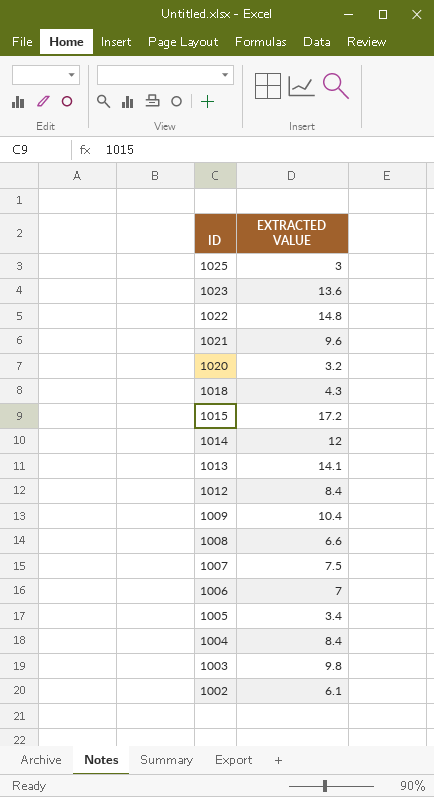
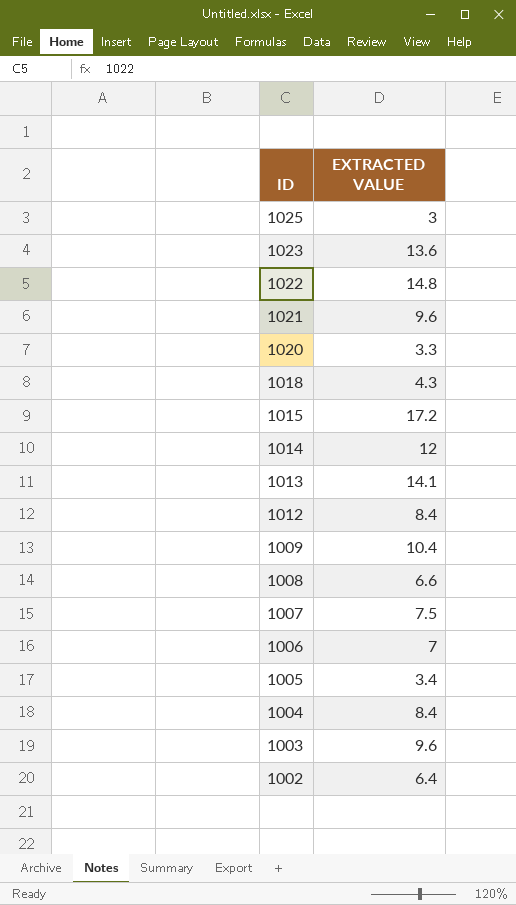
1020 | EXTRACTED VALUE: 3.2 -> 3.3
1003 | EXTRACTED VALUE: 9.8 -> 9.6
1002 | EXTRACTED VALUE: 6.1 -> 6.4

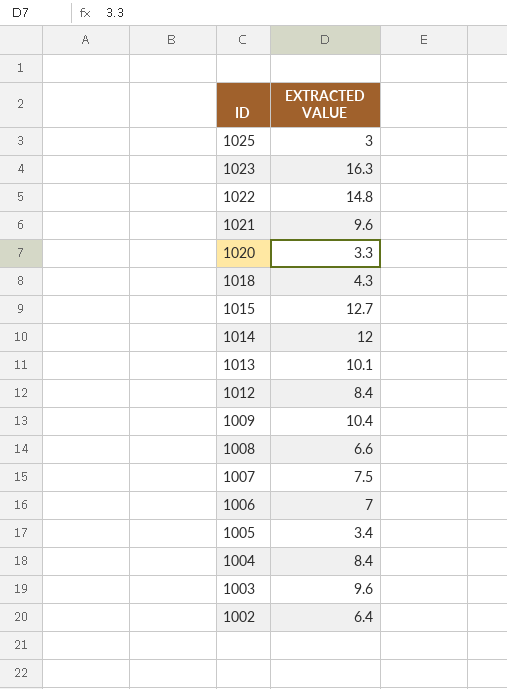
1023 | EXTRACTED VALUE: 13.6 -> 16.3
1015 | EXTRACTED VALUE: 17.2 -> 12.7
1013 | EXTRACTED VALUE: 14.1 -> 10.1

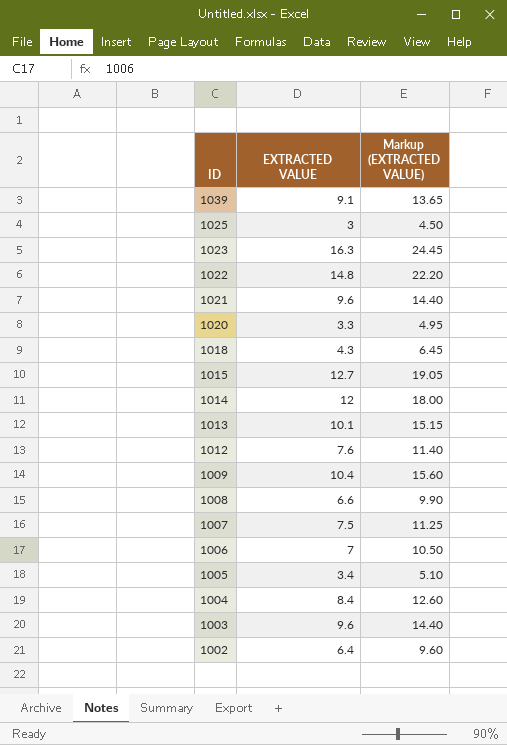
column Markup (EXTRACTED VALUE) | formula: none -> [EXTRACTED VALUE] * 1.5
row 1039: none -> 9.1 | 13.65
1012 | EXTRACTED VALUE: 8.4 -> 7.6

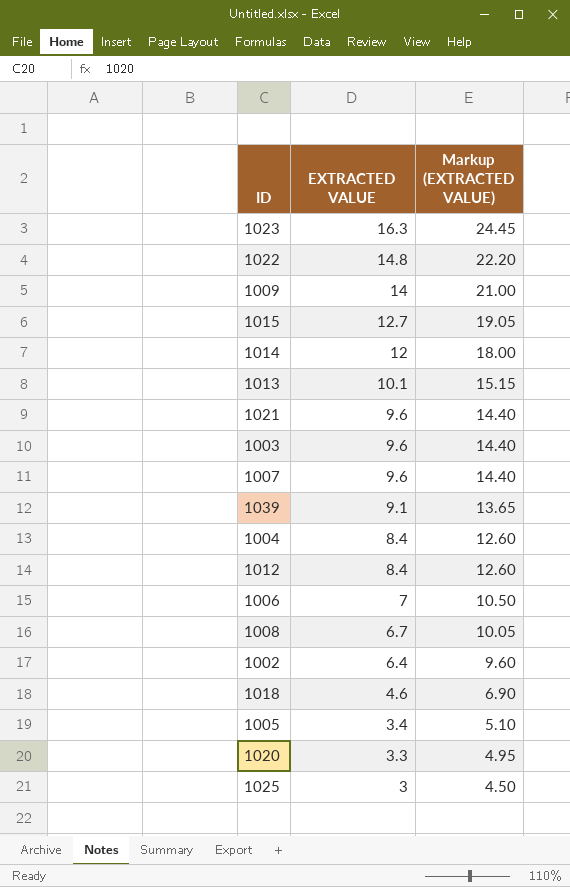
row order: ID descending -> EXTRACTED VALUE descending
1009 | EXTRACTED VALUE: 10.4 -> 14
1009 | Markup (EXTRACTED VALUE): 15.60 -> 21.00
1007 | EXTRACTED VALUE: 7.5 -> 9.6
1007 | Markup (EXTRACTED VALUE): 11.25 -> 14.40
1012 | EXTRACTED VALUE: 7.6 -> 8.4
1012 | Markup (EXTRACTED VALUE): 11.40 -> 12.60
1008 | EXTRACTED VALUE: 6.6 -> 6.7
1008 | Markup (EXTRACTED VALUE): 9.90 -> 10.05
1018 | EXTRACTED VALUE: 4.3 -> 4.6
1018 | Markup (EXTRACTED VALUE): 6.45 -> 6.90

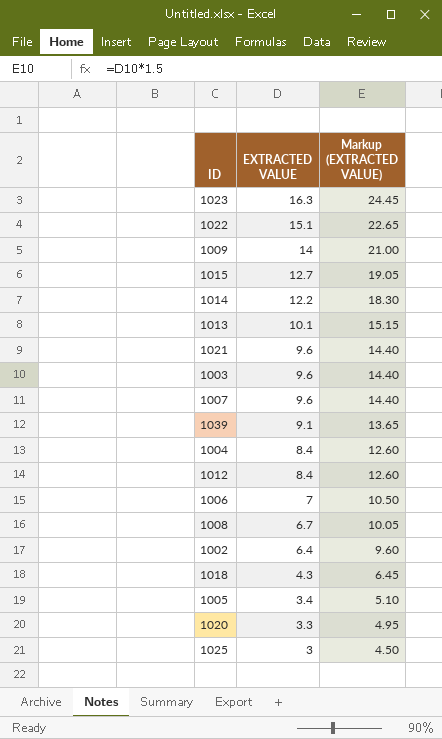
1022 | EXTRACTED VALUE: 14.8 -> 15.1
1022 | Markup (EXTRACTED VALUE): 22.20 -> 22.65
1014 | EXTRACTED VALUE: 12 -> 12.2
1014 | Markup (EXTRACTED VALUE): 18.00 -> 18.30
1018 | EXTRACTED VALUE: 4.6 -> 4.3
1018 | Markup (EXTRACTED VALUE): 6.90 -> 6.45

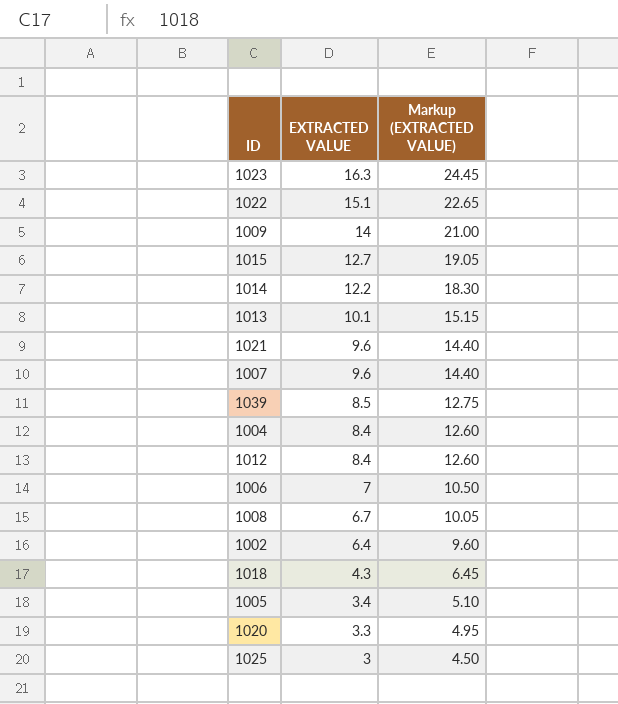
row 1003: 9.6 | 14.40 -> none
1039 | EXTRACTED VALUE: 9.1 -> 8.5
1039 | Markup (EXTRACTED VALUE): 13.65 -> 12.75

